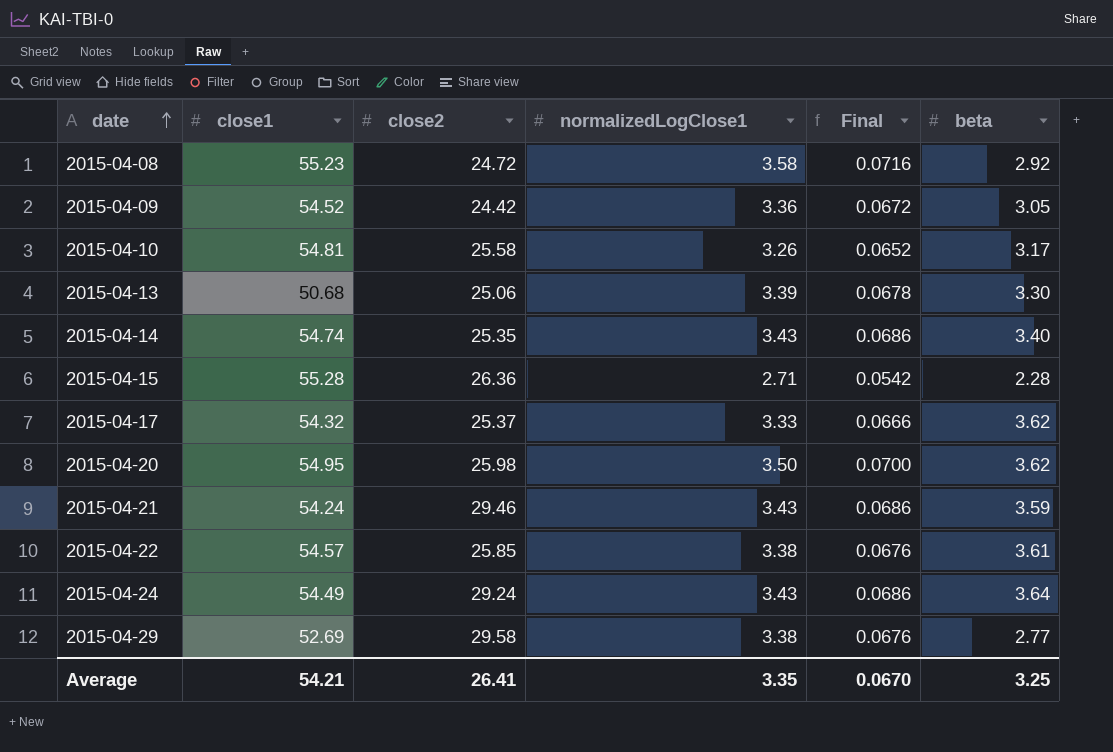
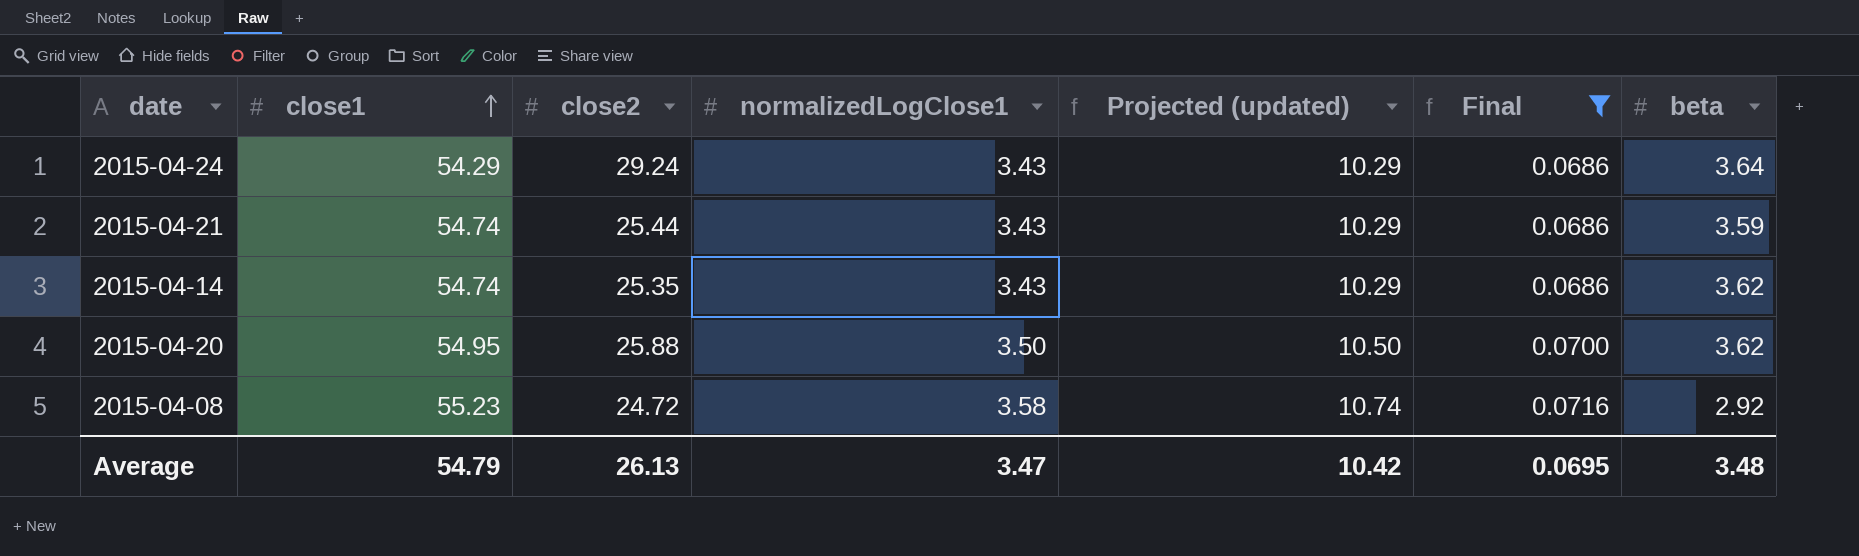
filter: none -> Final >= 0.0686
row order: date ascending -> close1 ascending
column Projected (updated) | formula: none -> [normalizedLogClose1] * 3
2015-04-24 | close1: 54.49 -> 54.29
2015-04-21 | close1: 54.24 -> 54.74
2015-04-21 | close2: 29.46 -> 25.44
2015-04-14 | beta: 3.40 -> 3.62
2015-04-20 | close2: 25.98 -> 25.88
Average | close1: 54.21 -> 54.79
Average | close2: 26.41 -> 26.13
Average | normalizedLogClose1: 3.35 -> 3.47
Average | Final: 0.0670 -> 0.0695
Average | beta: 3.25 -> 3.48

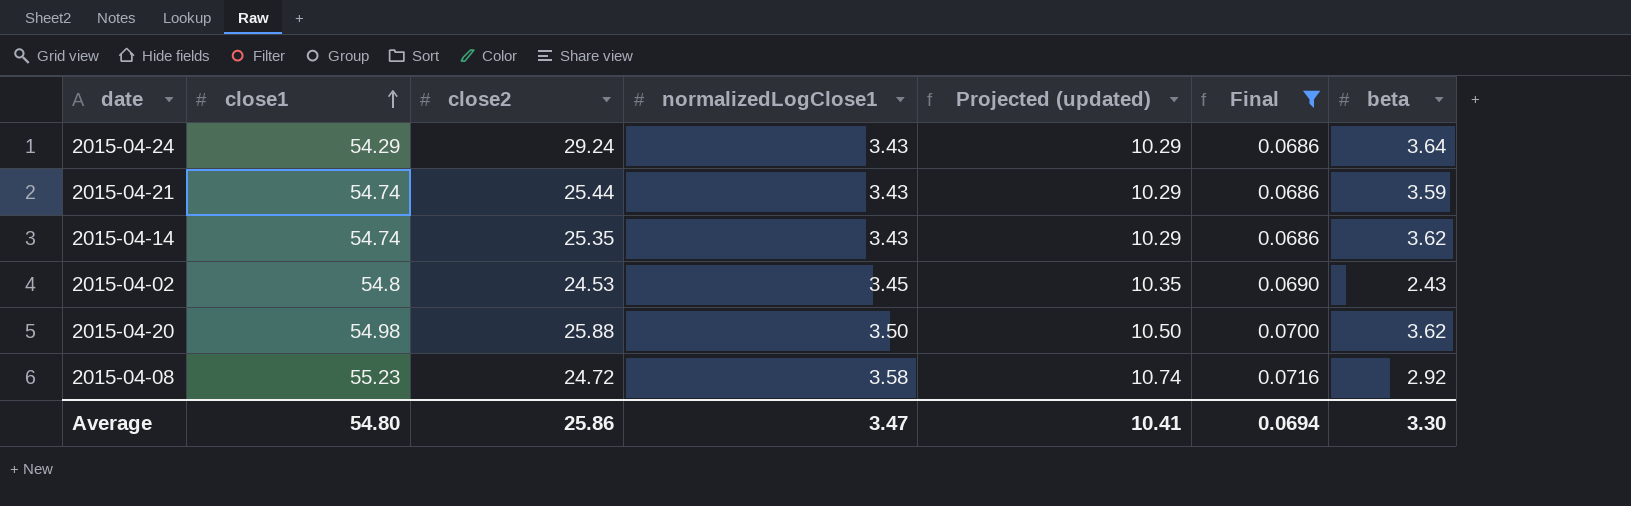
row 2015-04-02: none -> 54.8 | 24.53 | 3.45 | 10.35 | 0.0690 | 2.43
2015-04-20 | close1: 54.95 -> 54.98
Average | close1: 54.79 -> 54.80
Average | close2: 26.13 -> 25.86
Average | Projected (updated): 10.42 -> 10.41
Average | Final: 0.0695 -> 0.0694
Average | beta: 3.48 -> 3.30

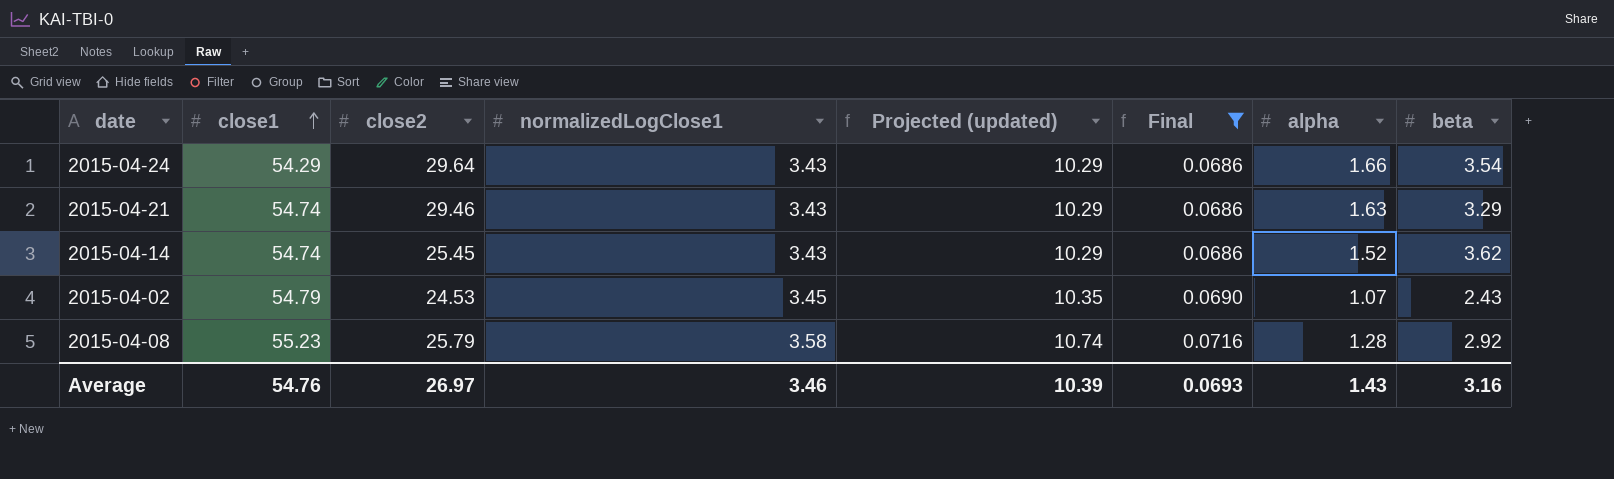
column alpha | position: none -> 7
row 2015-04-20: 54.98 | 25.88 | 3.50 | 10.50 | 0.0700 | 3.62 -> none
2015-04-24 | close2: 29.24 -> 29.64
2015-04-24 | beta: 3.64 -> 3.54
2015-04-21 | close2: 25.44 -> 29.46
2015-04-21 | beta: 3.59 -> 3.29
2015-04-14 | close2: 25.35 -> 25.45
2015-04-02 | close1: 54.8 -> 54.79
2015-04-08 | close2: 24.72 -> 25.79
Average | close1: 54.80 -> 54.76
Average | close2: 25.86 -> 26.97
Average | normalizedLogClose1: 3.47 -> 3.46
Average | Projected (updated): 10.41 -> 10.39
Average | Final: 0.0694 -> 0.0693
Average | beta: 3.30 -> 3.16

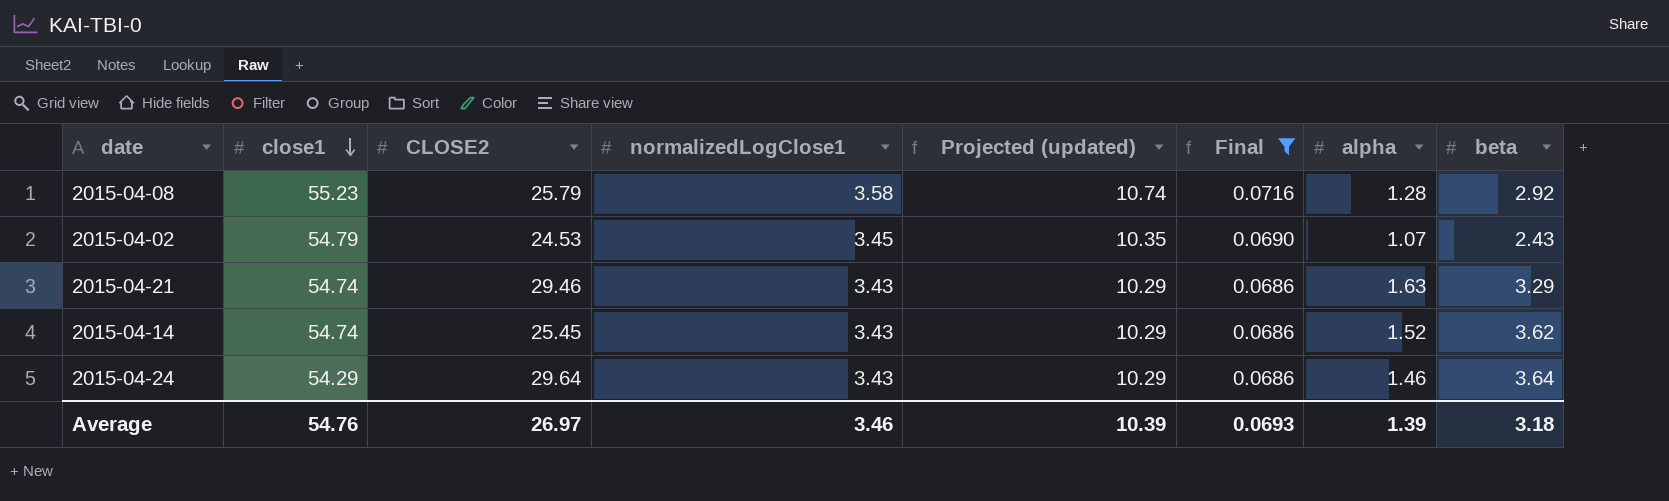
row order: close1 ascending -> close1 descending
column name: close2 -> CLOSE2
2015-04-24 | alpha: 1.66 -> 1.46
2015-04-24 | beta: 3.54 -> 3.64
Average | alpha: 1.43 -> 1.39
Average | beta: 3.16 -> 3.18

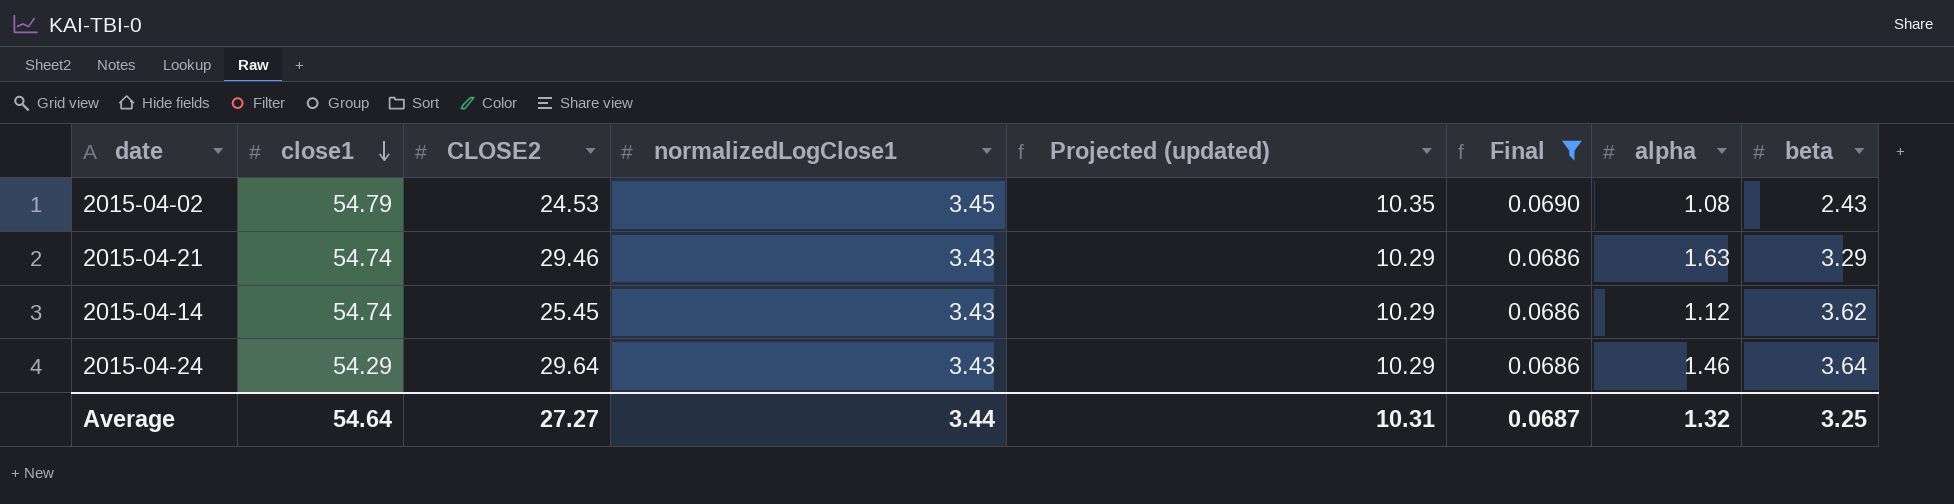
row 2015-04-08: 55.23 | 25.79 | 3.58 | 10.74 | 0.0716 | 1.28 | 2.92 -> none
2015-04-02 | alpha: 1.07 -> 1.08
2015-04-14 | alpha: 1.52 -> 1.12
Average | close1: 54.76 -> 54.64
Average | CLOSE2: 26.97 -> 27.27
Average | normalizedLogClose1: 3.46 -> 3.44
Average | Projected (updated): 10.39 -> 10.31
Average | Final: 0.0693 -> 0.0687
Average | alpha: 1.39 -> 1.32
Average | beta: 3.18 -> 3.25

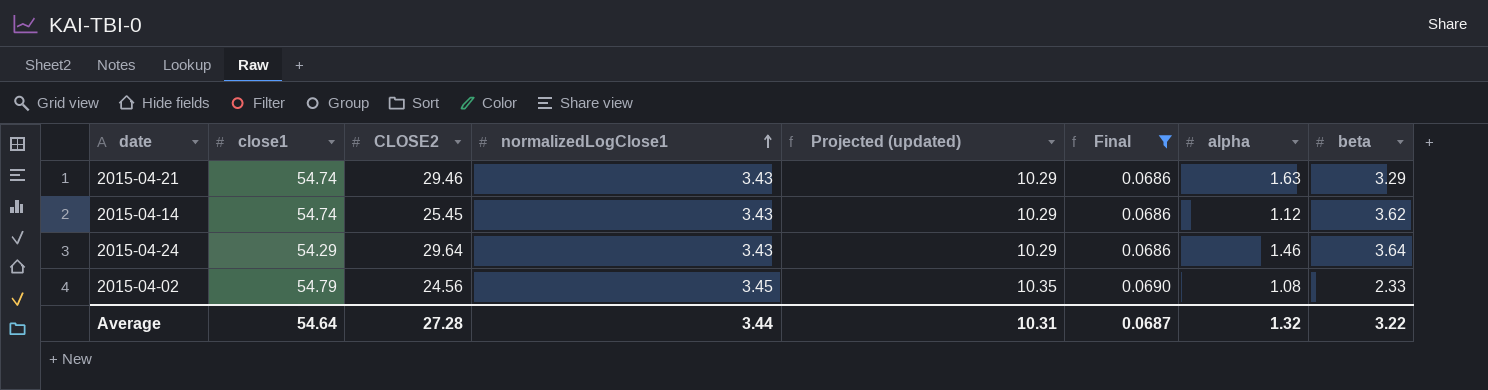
row order: close1 descending -> normalizedLogClose1 ascending
2015-04-02 | CLOSE2: 24.53 -> 24.56
2015-04-02 | beta: 2.43 -> 2.33
Average | CLOSE2: 27.27 -> 27.28
Average | beta: 3.25 -> 3.22

